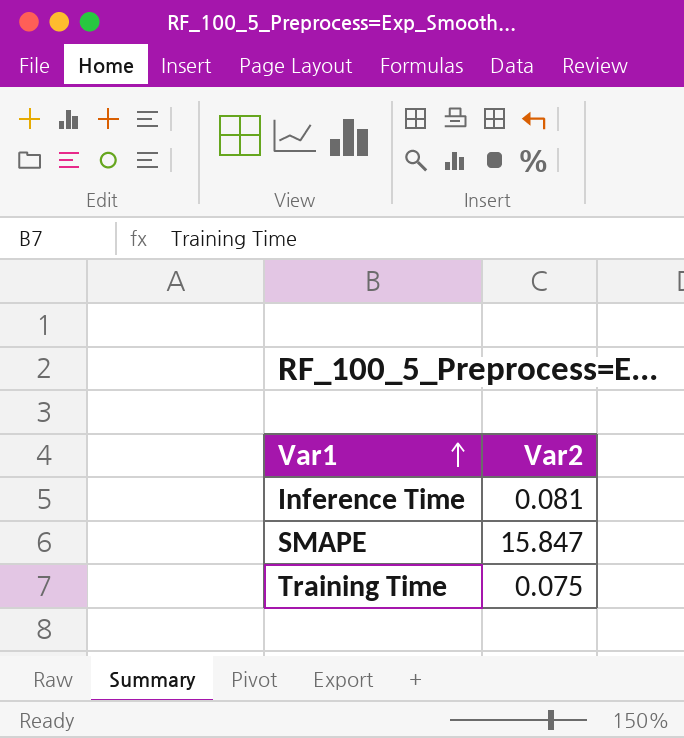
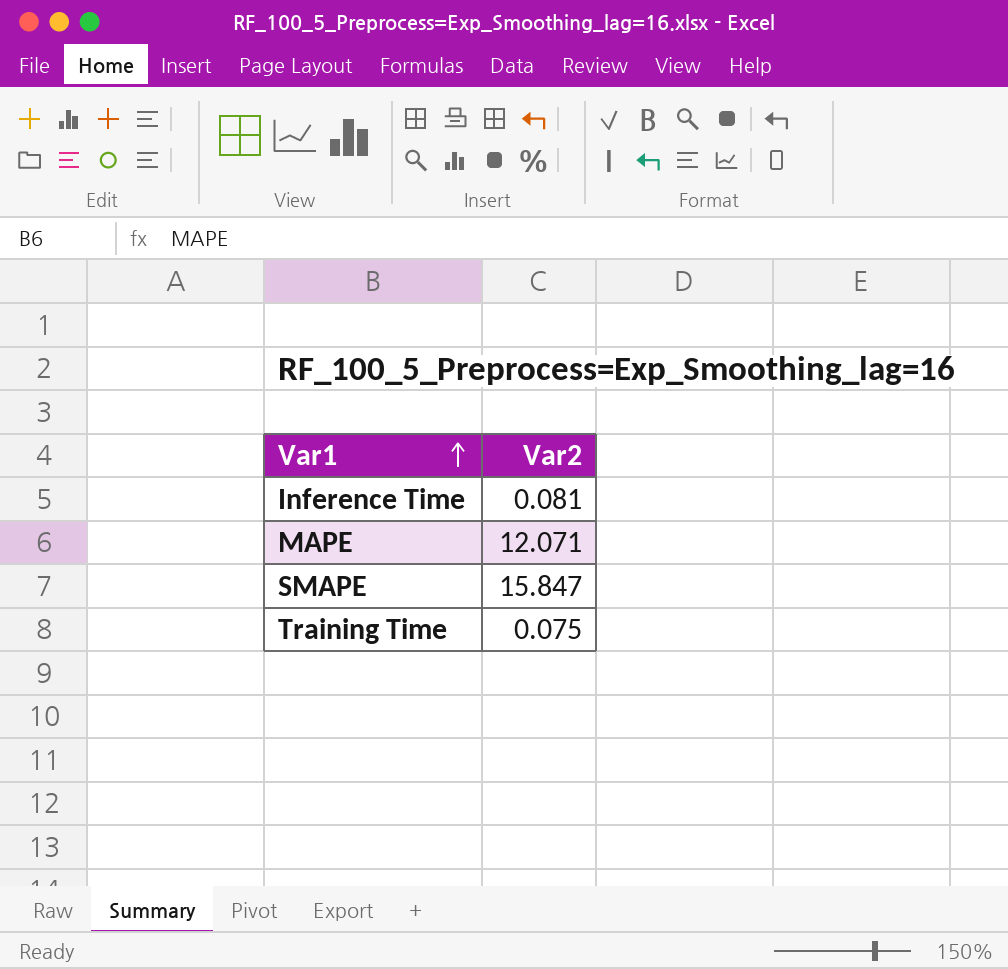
row MAPE: none -> 12.071

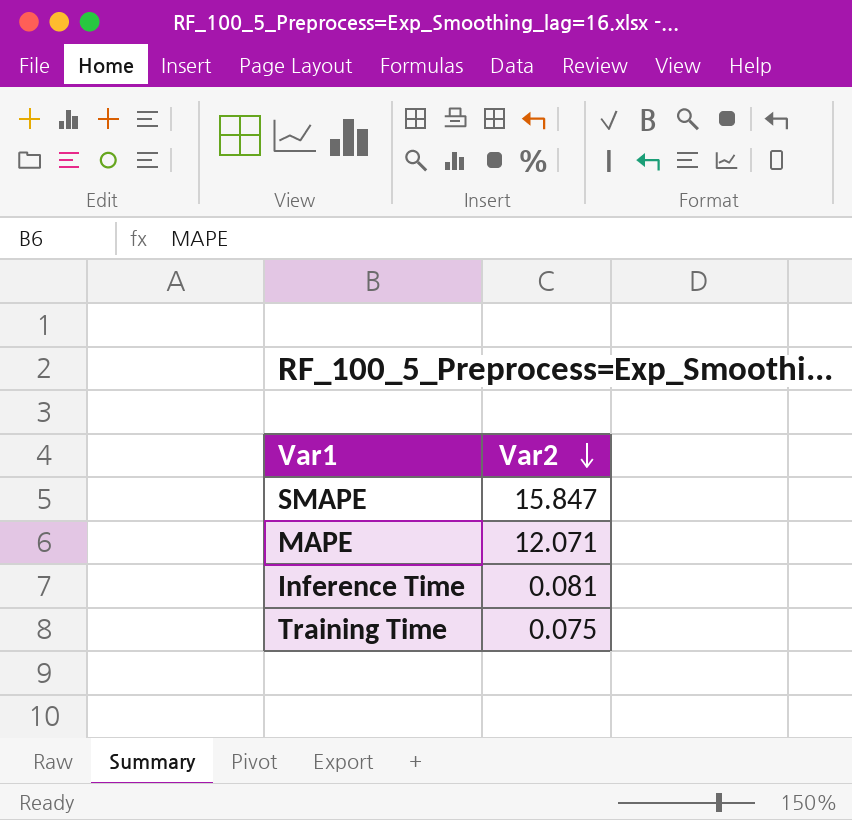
row order: Var1 ascending -> Var2 descending

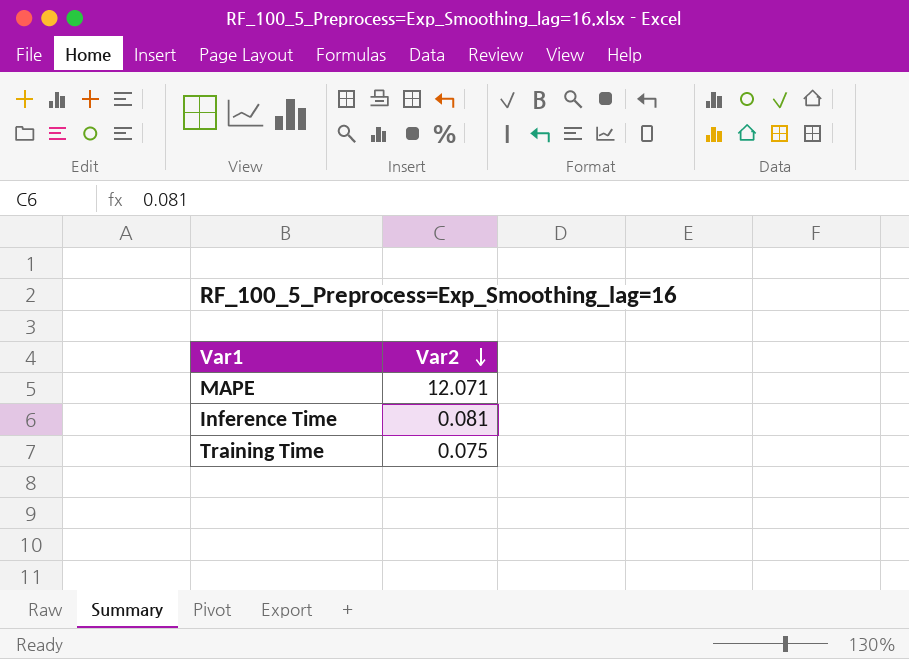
row SMAPE: 15.847 -> none

